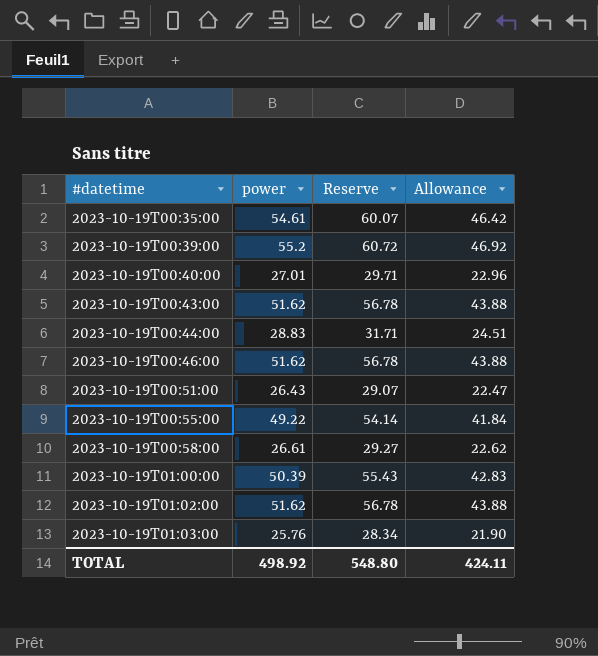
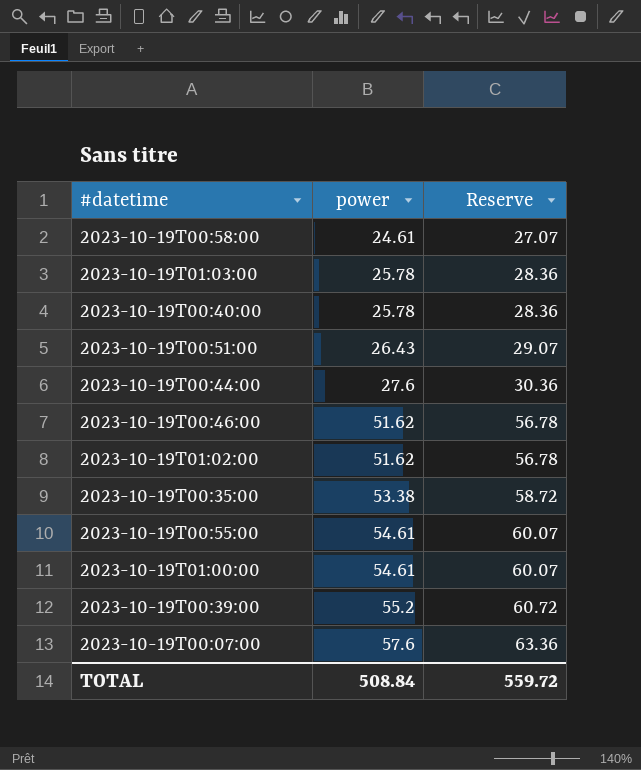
row order: #datetime ascending -> power ascending
column Allowance | formula: [power] * 0.85 -> none
row 2023-10-19T00:43:00: 51.62 | 56.78 | 43.88 -> none
2023-10-19T00:58:00 | power: 26.61 -> 24.61
2023-10-19T00:58:00 | Reserve: 29.27 -> 27.07
2023-10-19T01:03:00 | power: 25.76 -> 25.78
2023-10-19T01:03:00 | Reserve: 28.34 -> 28.36
2023-10-19T00:40:00 | power: 27.01 -> 25.78
2023-10-19T00:40:00 | Reserve: 29.71 -> 28.36
2023-10-19T00:44:00 | power: 28.83 -> 27.6
2023-10-19T00:44:00 | Reserve: 31.71 -> 30.36
2023-10-19T00:35:00 | power: 54.61 -> 53.38
2023-10-19T00:35:00 | Reserve: 60.07 -> 58.72
2023-10-19T00:55:00 | power: 49.22 -> 54.61
2023-10-19T00:55:00 | Reserve: 54.14 -> 60.07
2023-10-19T01:00:00 | power: 50.39 -> 54.61
2023-10-19T01:00:00 | Reserve: 55.43 -> 60.07
row 2023-10-19T00:07:00: none -> 57.6 | 63.36
TOTAL | power: 498.92 -> 508.84
TOTAL | Reserve: 548.80 -> 559.72

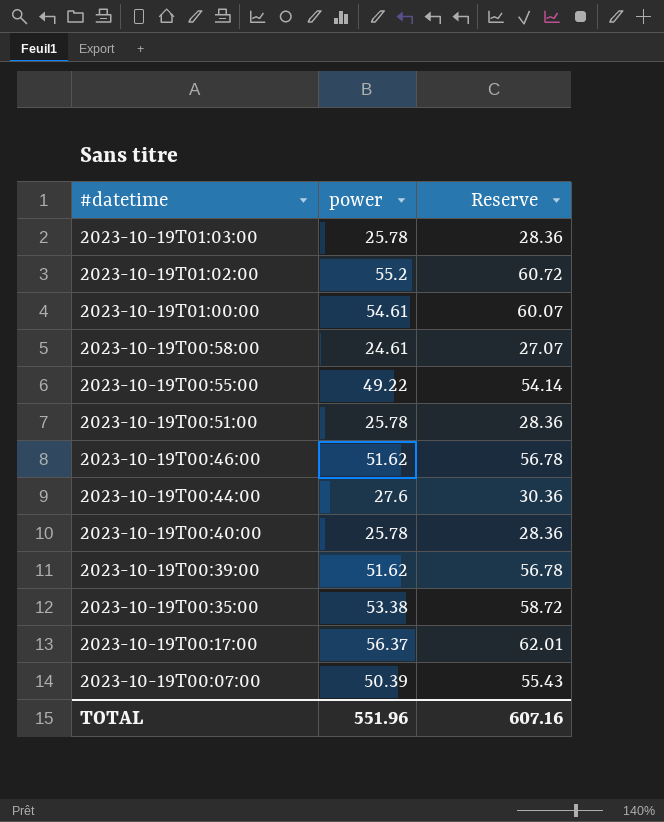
row order: power ascending -> #datetime descending
2023-10-19T01:02:00 | power: 51.62 -> 55.2
2023-10-19T01:02:00 | Reserve: 56.78 -> 60.72
2023-10-19T00:55:00 | power: 54.61 -> 49.22
2023-10-19T00:55:00 | Reserve: 60.07 -> 54.14
2023-10-19T00:51:00 | power: 26.43 -> 25.78
2023-10-19T00:51:00 | Reserve: 29.07 -> 28.36
2023-10-19T00:39:00 | power: 55.2 -> 51.62
2023-10-19T00:39:00 | Reserve: 60.72 -> 56.78
row 2023-10-19T00:17:00: none -> 56.37 | 62.01
2023-10-19T00:07:00 | power: 57.6 -> 50.39
2023-10-19T00:07:00 | Reserve: 63.36 -> 55.43
TOTAL | power: 508.84 -> 551.96
TOTAL | Reserve: 559.72 -> 607.16

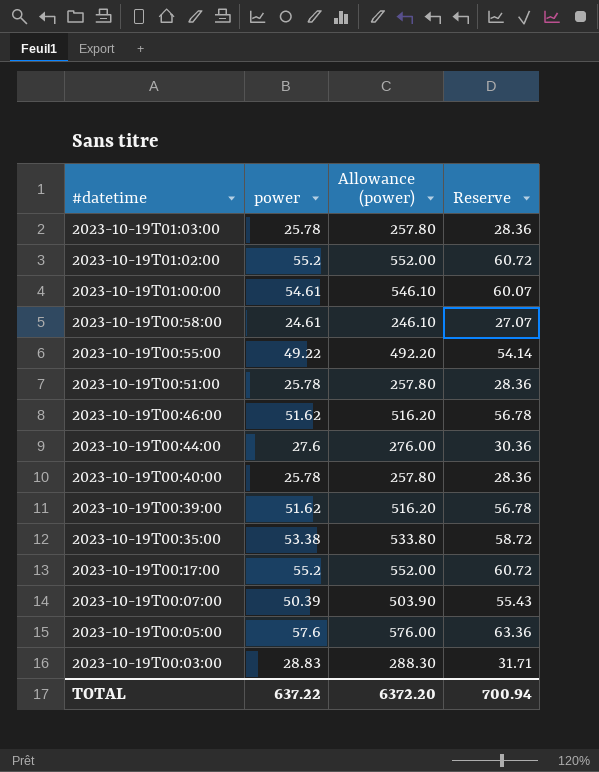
column Allowance (power) | formula: none -> [power] * 10
2023-10-19T00:17:00 | power: 56.37 -> 55.2
2023-10-19T00:17:00 | Reserve: 62.01 -> 60.72
row 2023-10-19T00:05:00: none -> 57.6 | 576.00 | 63.36
row 2023-10-19T00:03:00: none -> 28.83 | 288.30 | 31.71
TOTAL | power: 551.96 -> 637.22
TOTAL | Reserve: 607.16 -> 700.94

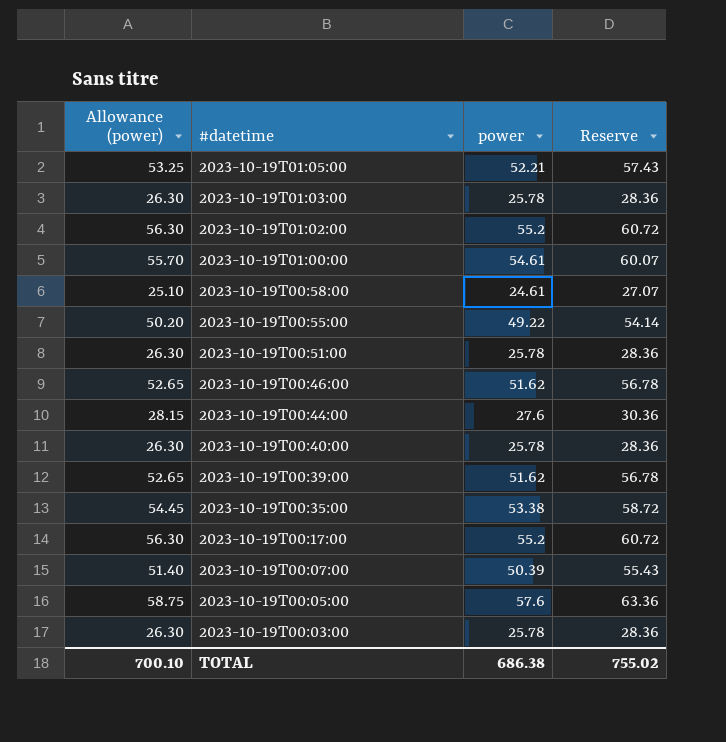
column Allowance (power) | formula: [power] * 10 -> [power] * 1.02
column Allowance (power) | position: 3 -> 1
row 2023-10-19T01:05:00: none -> 53.25 | 52.21 | 57.43
2023-10-19T00:03:00 | power: 28.83 -> 25.78
2023-10-19T00:03:00 | Reserve: 31.71 -> 28.36
TOTAL | Allowance (power): 6372.20 -> 700.10
TOTAL | power: 637.22 -> 686.38
TOTAL | Reserve: 700.94 -> 755.02

